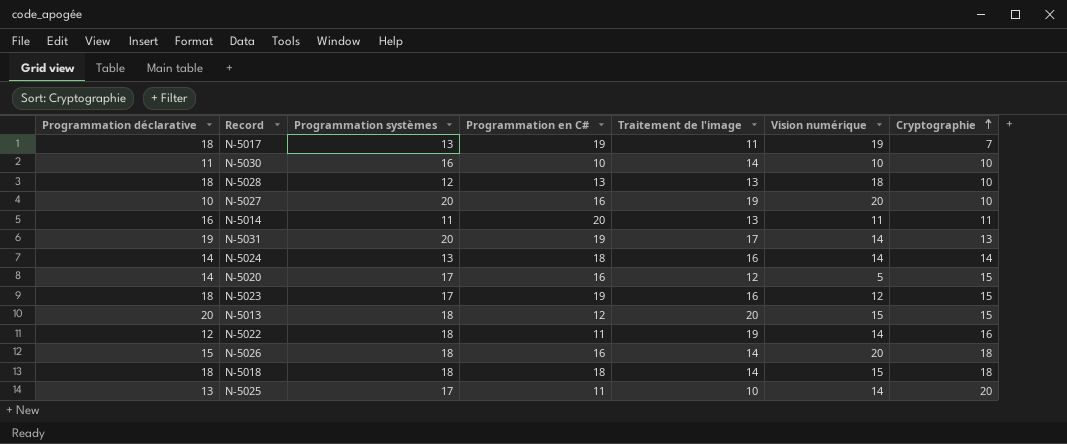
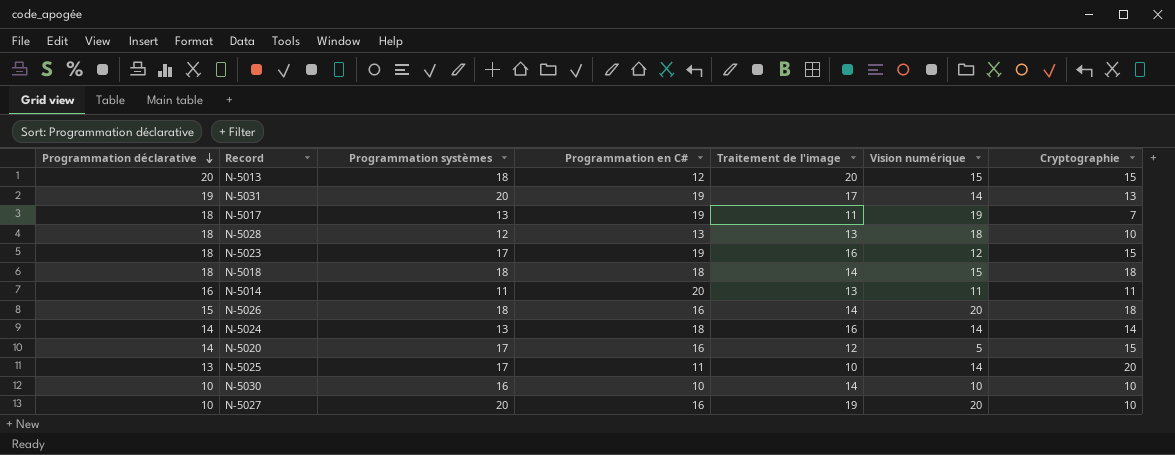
row order: Cryptographie ascending -> Programmation déclarative descending
row N-5022: 12 | 18 | 11 | 19 | 14 | 16 -> none
N-5030 | Programmation déclarative: 11 -> 10

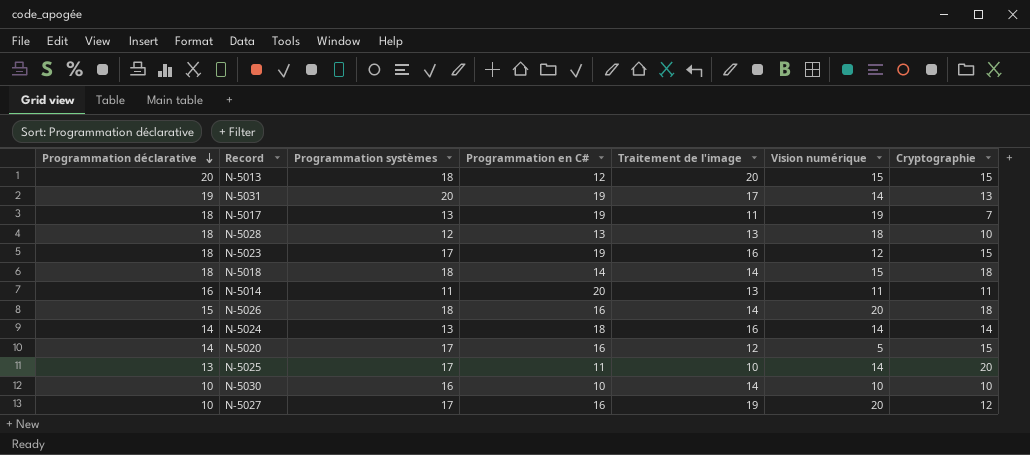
N-5018 | Programmation en C#: 18 -> 14
N-5027 | Programmation systèmes: 20 -> 17
N-5027 | Cryptographie: 10 -> 12

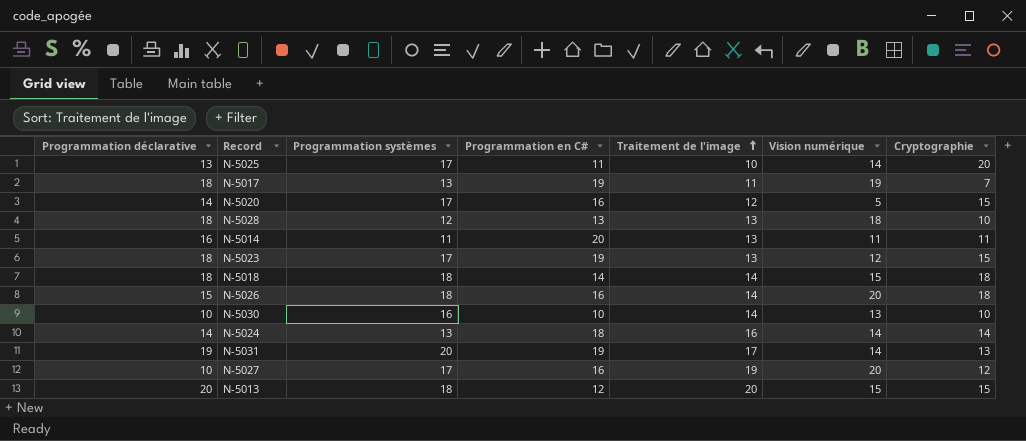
row order: Programmation déclarative descending -> Traitement de l'image ascending
N-5023 | Traitement de l'image: 16 -> 13
N-5030 | Vision numérique: 10 -> 13

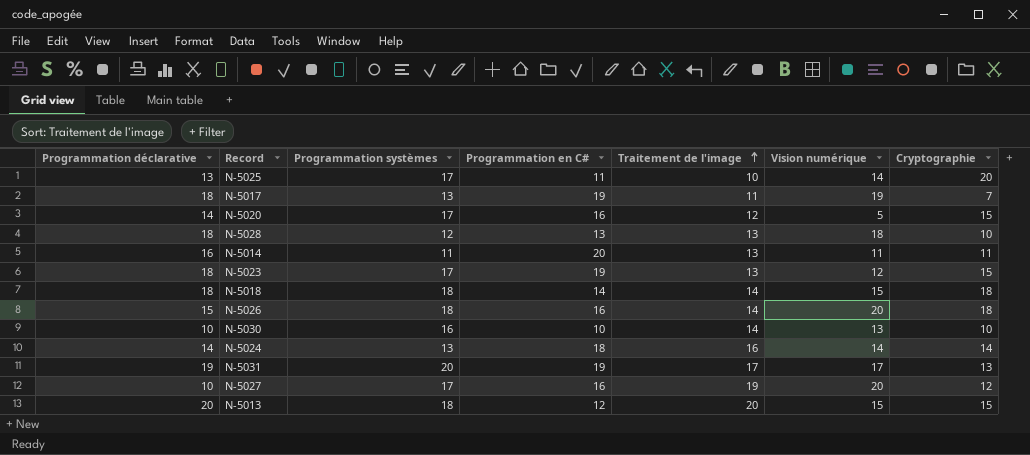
N-5031 | Vision numérique: 14 -> 17

